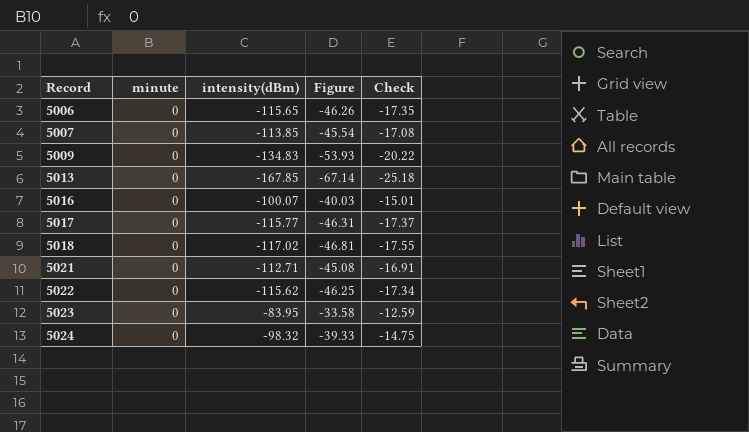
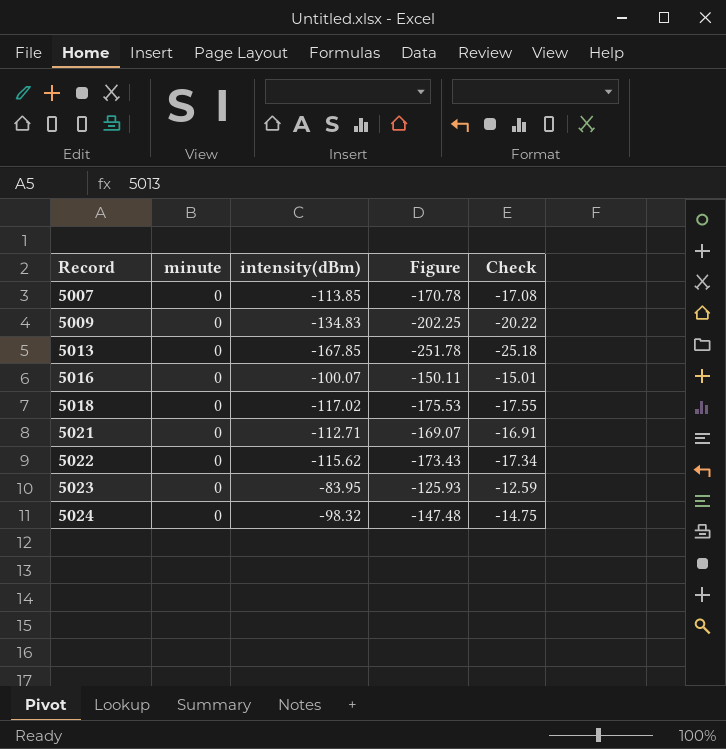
column Figure | formula: [intensity(dBm)] * 0.4 -> [intensity(dBm)] * 1.5
row 5006: 0 | -115.65 | -46.26 | -17.35 -> none
row 5017: 0 | -115.77 | -46.31 | -17.37 -> none

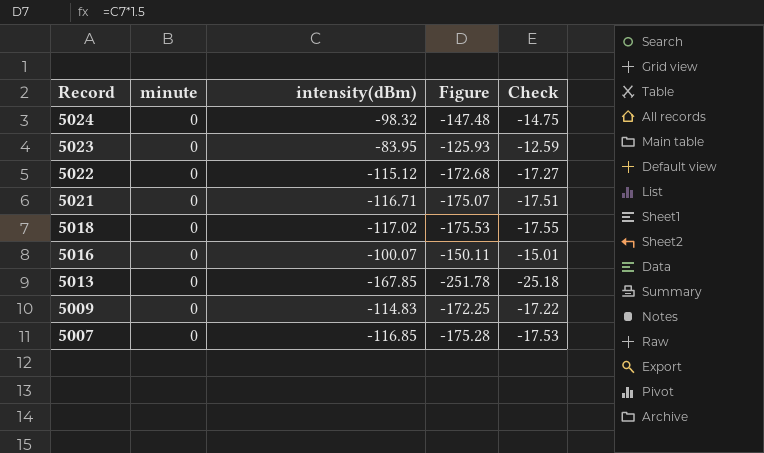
row order: Record ascending -> Record descending
5022 | intensity(dBm): -115.62 -> -115.12
5022 | Figure: -173.43 -> -172.68
5022 | Check: -17.34 -> -17.27
5021 | intensity(dBm): -112.71 -> -116.71
5021 | Figure: -169.07 -> -175.07
5021 | Check: -16.91 -> -17.51
5009 | intensity(dBm): -134.83 -> -114.83
5009 | Figure: -202.25 -> -172.25
5009 | Check: -20.22 -> -17.22
5007 | intensity(dBm): -113.85 -> -116.85
5007 | Figure: -170.78 -> -175.28
5007 | Check: -17.08 -> -17.53

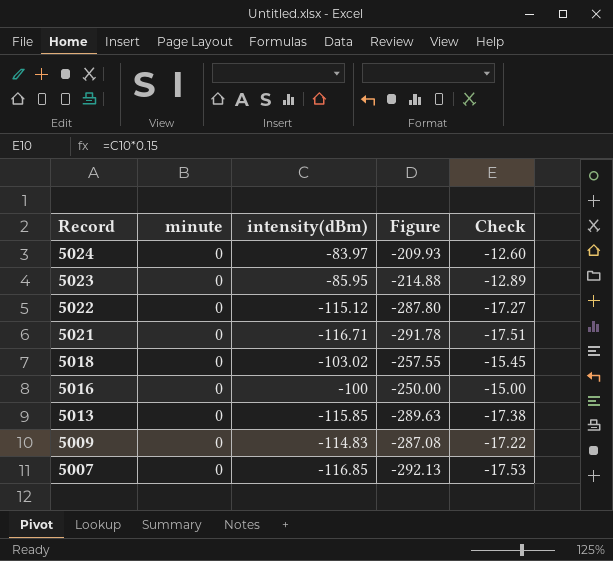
column Figure | formula: [intensity(dBm)] * 1.5 -> [intensity(dBm)] * 2.5
5024 | intensity(dBm): -98.32 -> -83.97
5024 | Check: -14.75 -> -12.60
5023 | intensity(dBm): -83.95 -> -85.95
5023 | Check: -12.59 -> -12.89
5018 | intensity(dBm): -117.02 -> -103.02
5018 | Check: -17.55 -> -15.45
5016 | intensity(dBm): -100.07 -> -100
5016 | Check: -15.01 -> -15.00
5013 | intensity(dBm): -167.85 -> -115.85
5013 | Check: -25.18 -> -17.38

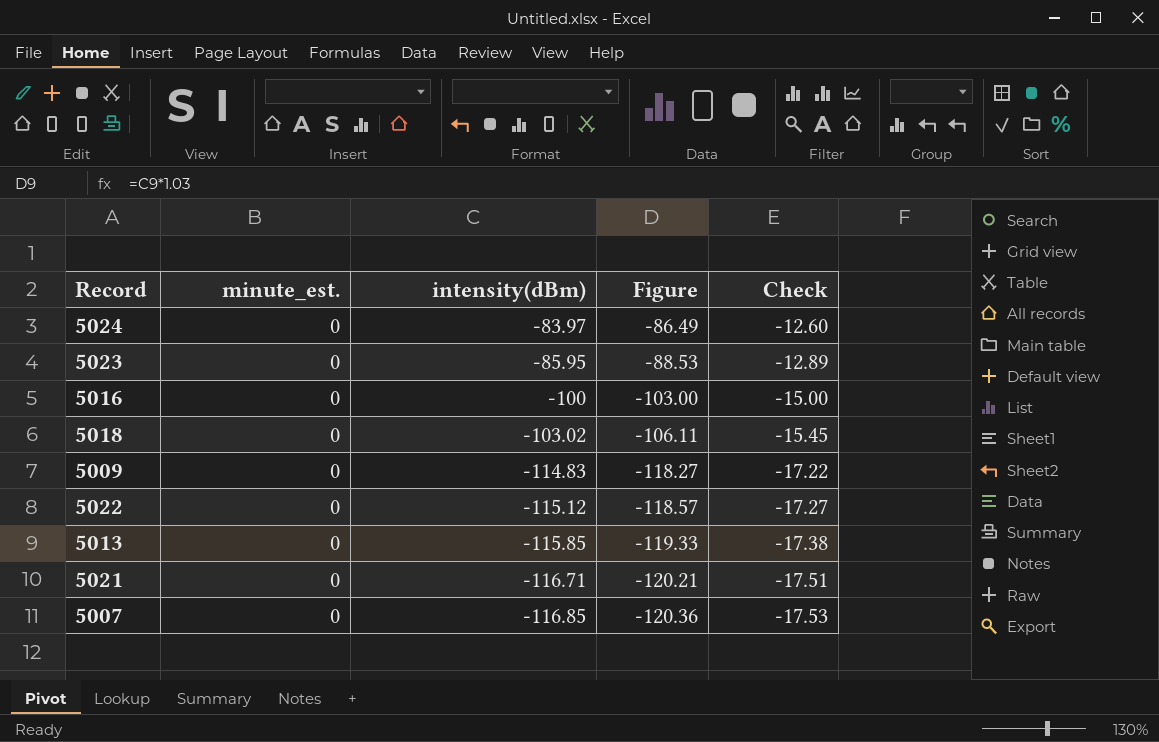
row order: Record descending -> intensity(dBm) descending
column name: minute -> minute_est.
column Figure | formula: [intensity(dBm)] * 2.5 -> [intensity(dBm)] * 1.03

